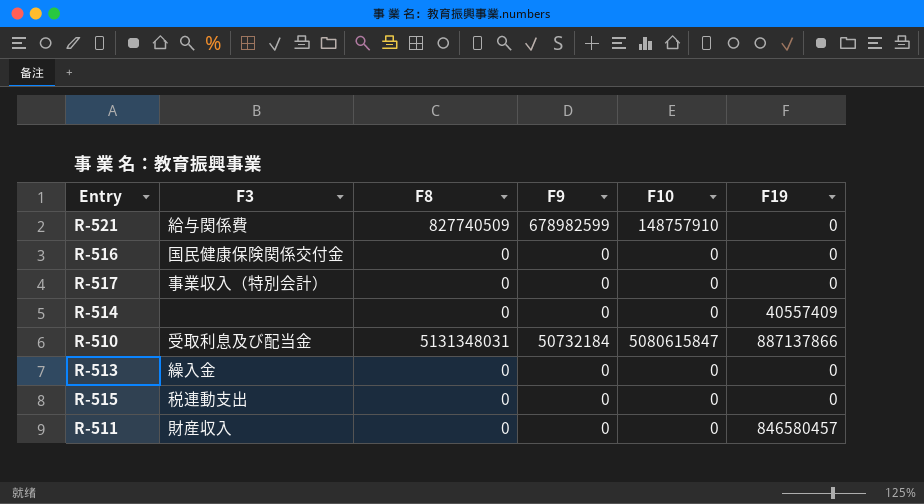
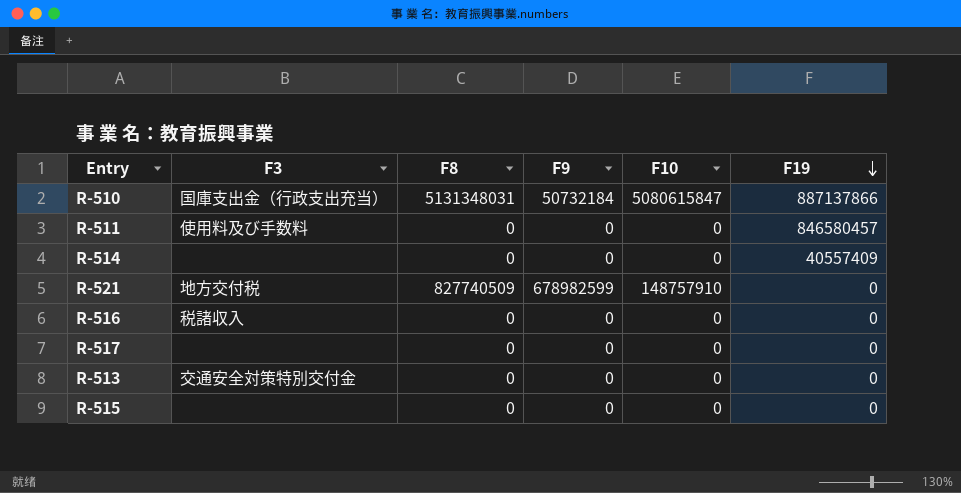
row order: none -> F19 descending
R-510 | F3: 受取利息及び配当金 -> 国庫支出金（行政支出充当）
R-511 | F3: 財産収入 -> 使用料及び手数料
R-521 | F3: 給与関係費 -> 地方交付税
R-516 | F3: 国民健康保険関係交付金 -> 税諸収入
R-517 | F3: 事業収入（特別会計） -> none
R-513 | F3: 繰入金 -> 交通安全対策特別交付金
R-515 | F3: 税連動支出 -> none

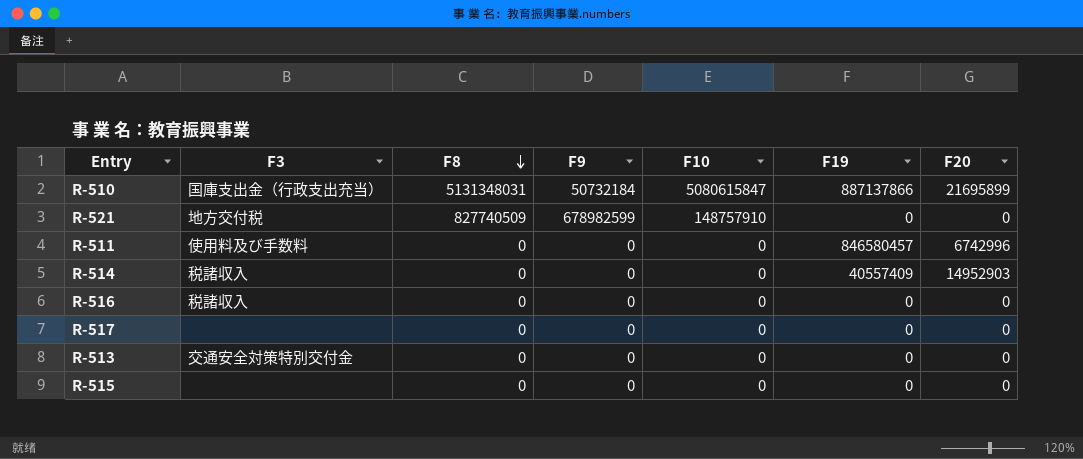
row order: F19 descending -> F8 descending
column F20 | position: none -> 7
R-514 | F3: none -> 税諸収入

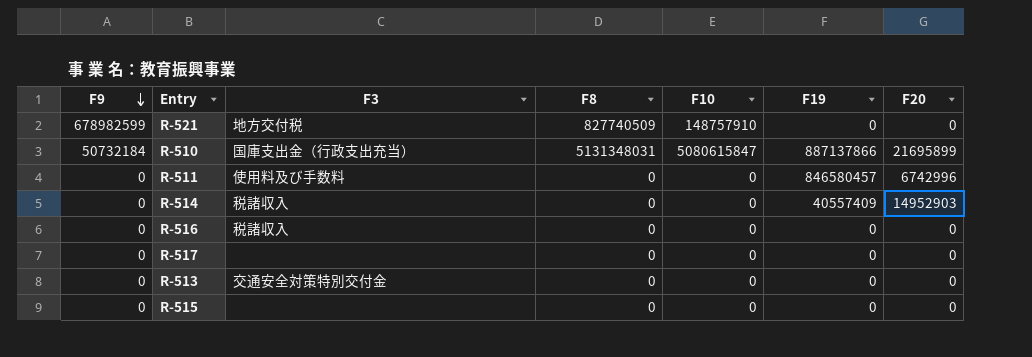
row order: F8 descending -> F9 descending
column F9 | position: 4 -> 1

